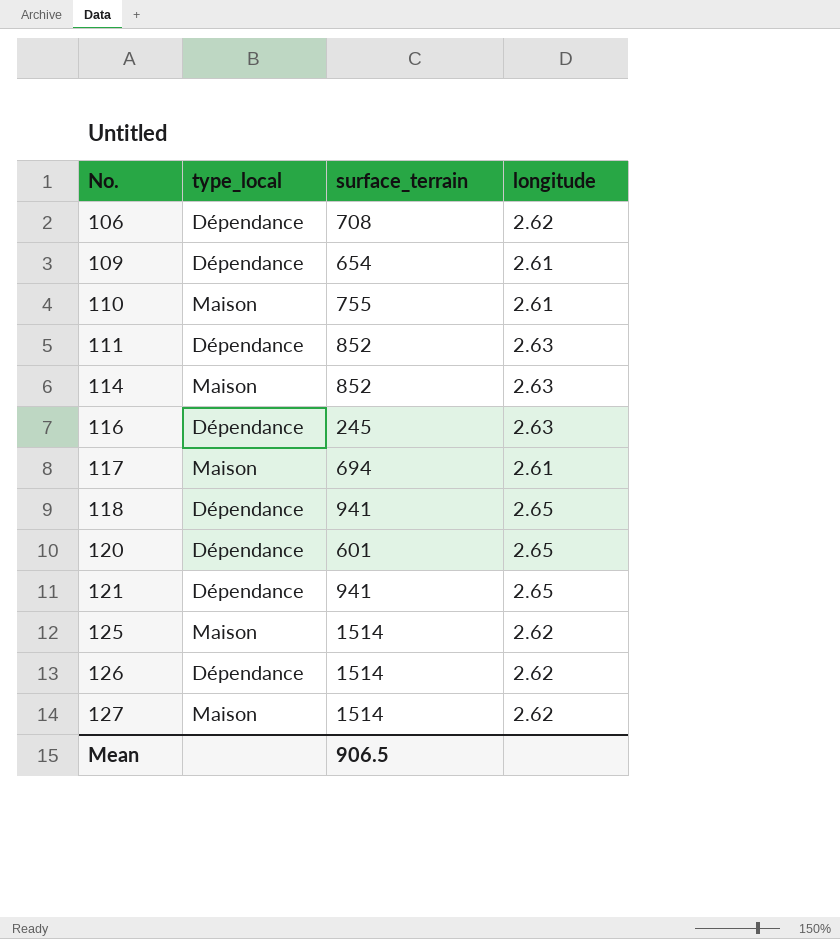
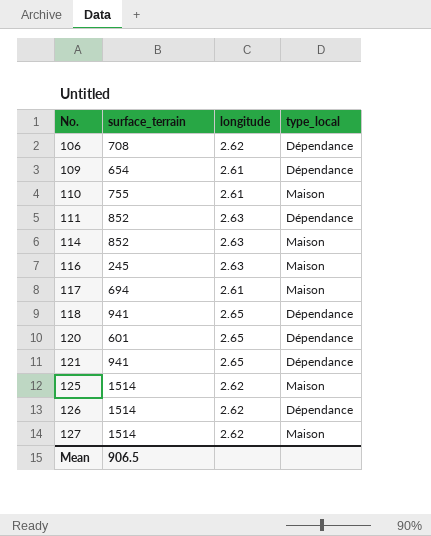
column type_local | position: 2 -> 4
116 | type_local: Dépendance -> Maison

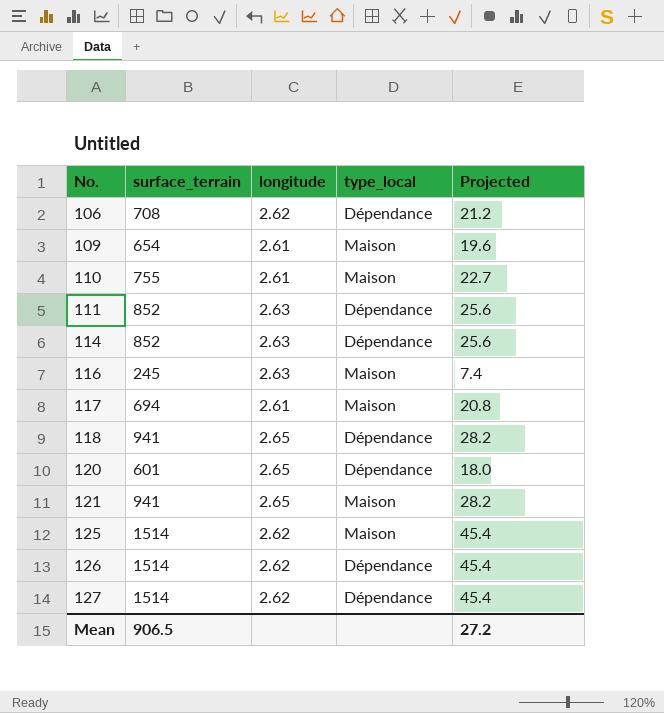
column Projected | formula: none -> [surface_terrain] * 0.03
109 | type_local: Dépendance -> Maison
114 | type_local: Maison -> Dépendance
121 | type_local: Dépendance -> Maison
127 | type_local: Maison -> Dépendance

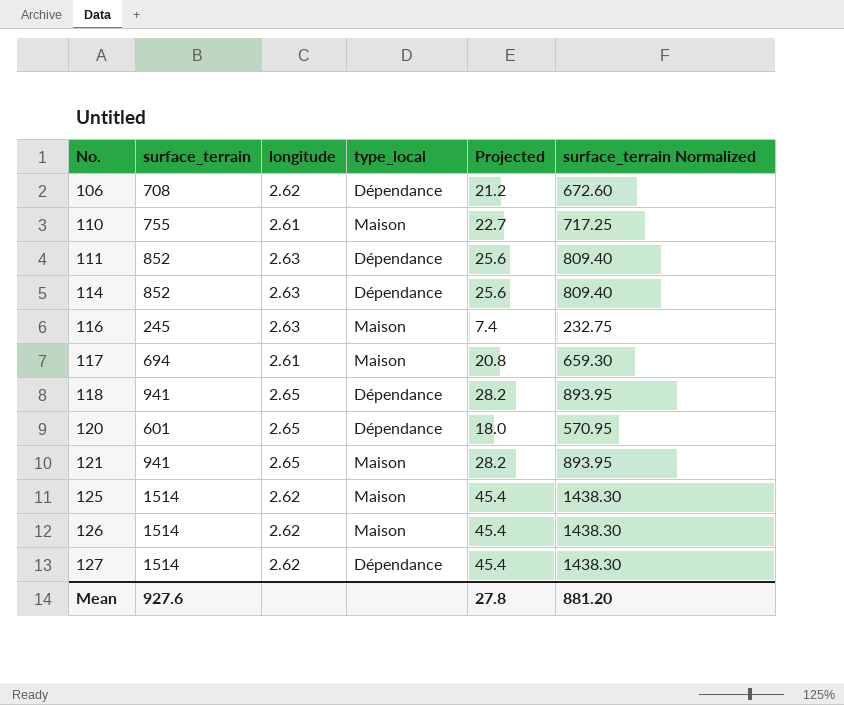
column surface_terrain Normalized | formula: none -> [surface_terrain] * 0.95
row 109: 654 | 2.61 | Maison | 19.6 -> none
126 | type_local: Dépendance -> Maison
Mean | surface_terrain: 906.5 -> 927.6
Mean | Projected: 27.2 -> 27.8

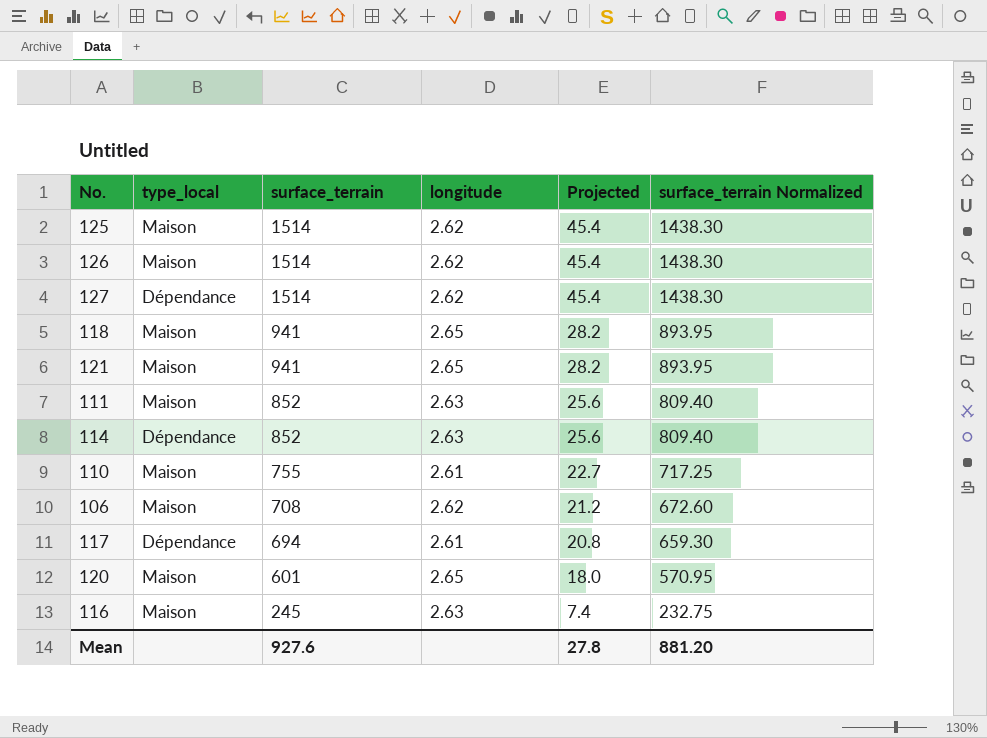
row order: No. ascending -> surface_terrain descending
column type_local | position: 4 -> 2
118 | type_local: Dépendance -> Maison
111 | type_local: Dépendance -> Maison
106 | type_local: Dépendance -> Maison
117 | type_local: Maison -> Dépendance
120 | type_local: Dépendance -> Maison

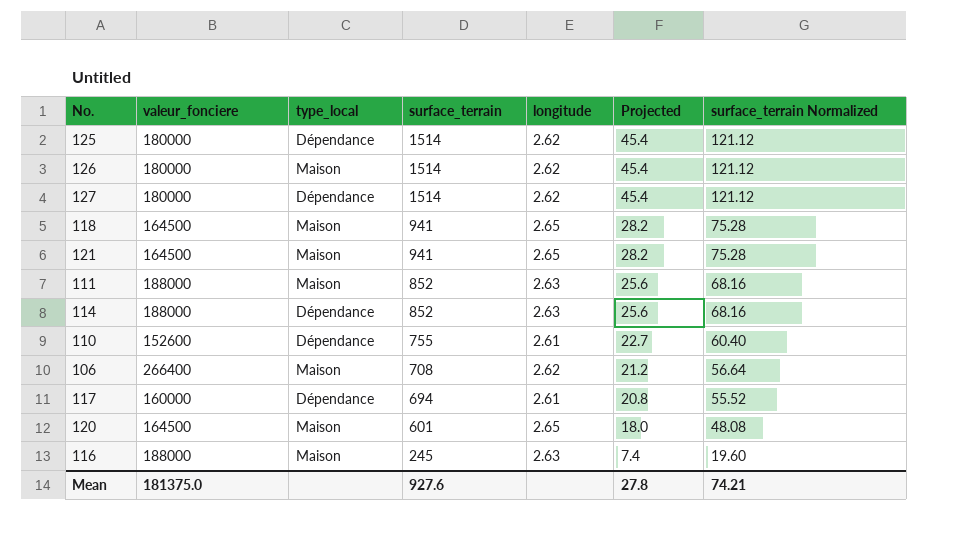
column valeur_fonciere | position: none -> 2
column surface_terrain Normalized | formula: [surface_terrain] * 0.95 -> [surface_terrain] * 0.08
125 | type_local: Maison -> Dépendance
110 | type_local: Maison -> Dépendance
Mean | surface_terrain Normalized: 881.20 -> 74.21

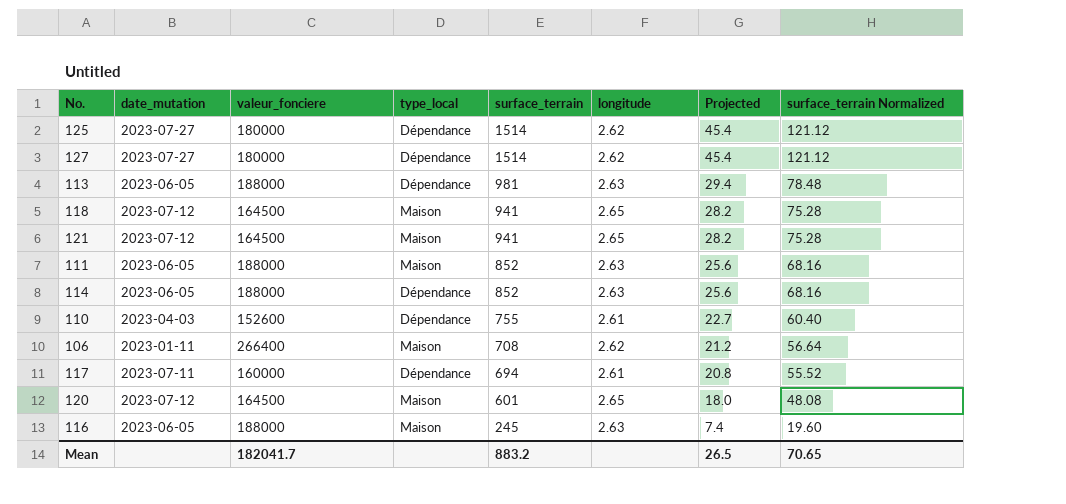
column date_mutation | position: none -> 2
row 126: 180000 | Maison | 1514 | 2.62 | 45.4 | 121.12 -> none
row 113: none -> 2023-06-05 | 188000 | Dépendance | 981 | 2.63 | 29.4 | 78.48
Mean | valeur_fonciere: 181375.0 -> 182041.7
Mean | surface_terrain: 927.6 -> 883.2
Mean | Projected: 27.8 -> 26.5
Mean | surface_terrain Normalized: 74.21 -> 70.65

